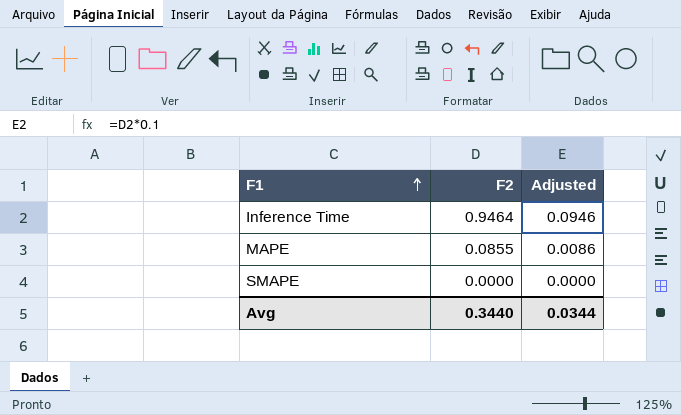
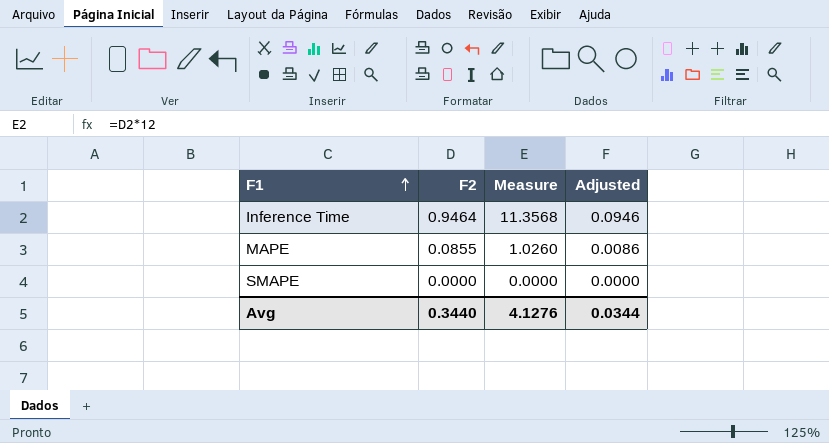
column Measure | formula: none -> [F2] * 12

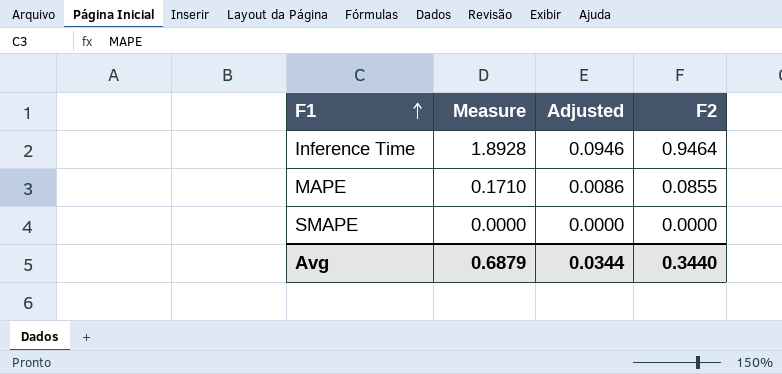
column Measure | formula: [F2] * 12 -> [F2] * 2
column F2 | position: 2 -> 4
Avg | Measure: 4.1276 -> 0.6879

